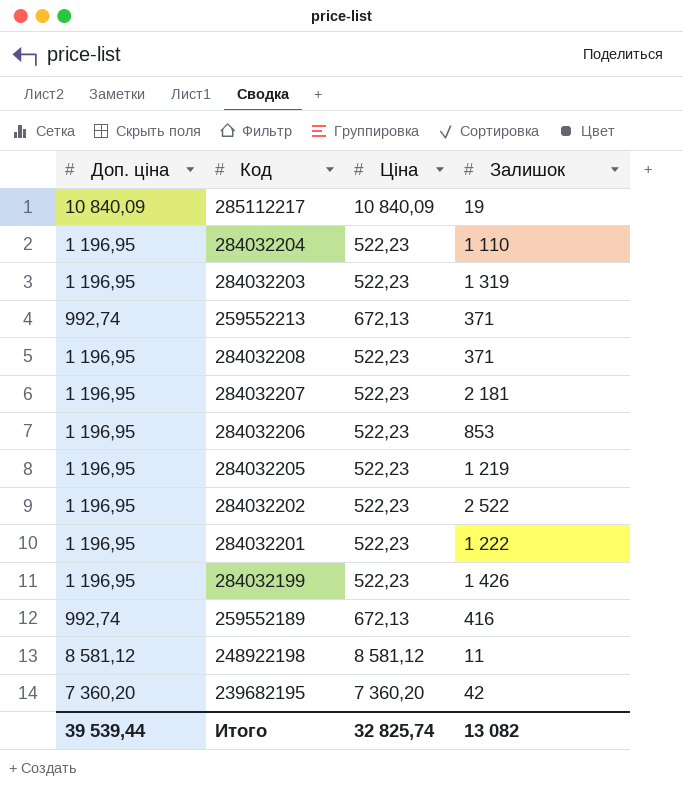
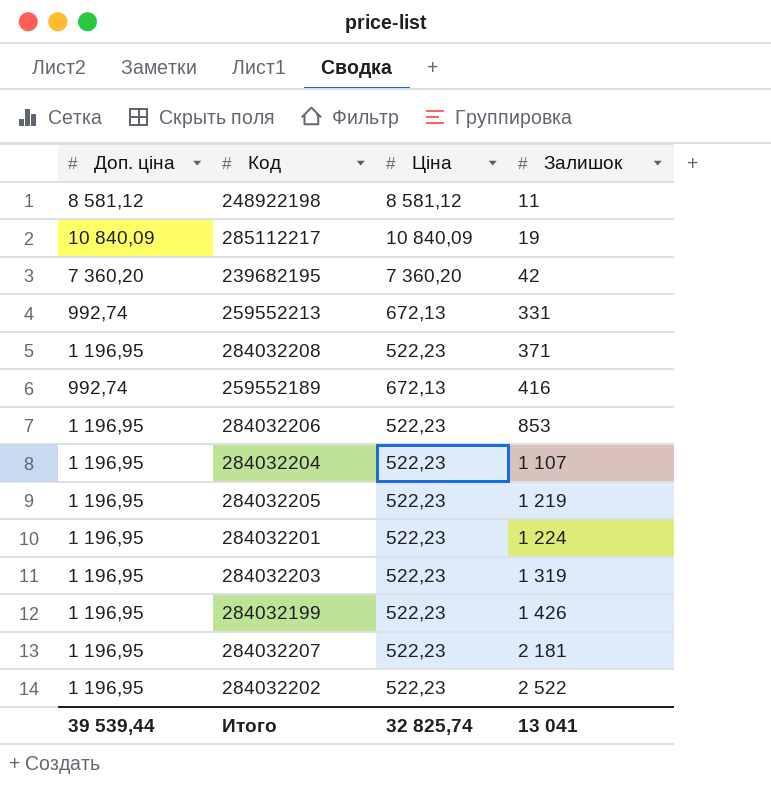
row order: none -> Залишок ascending
259552213 | Залишок: 371 -> 331
284032204 | Залишок: 1 110 -> 1 107
284032201 | Залишок: 1 222 -> 1 224
Итого | Залишок: 13 082 -> 13 041

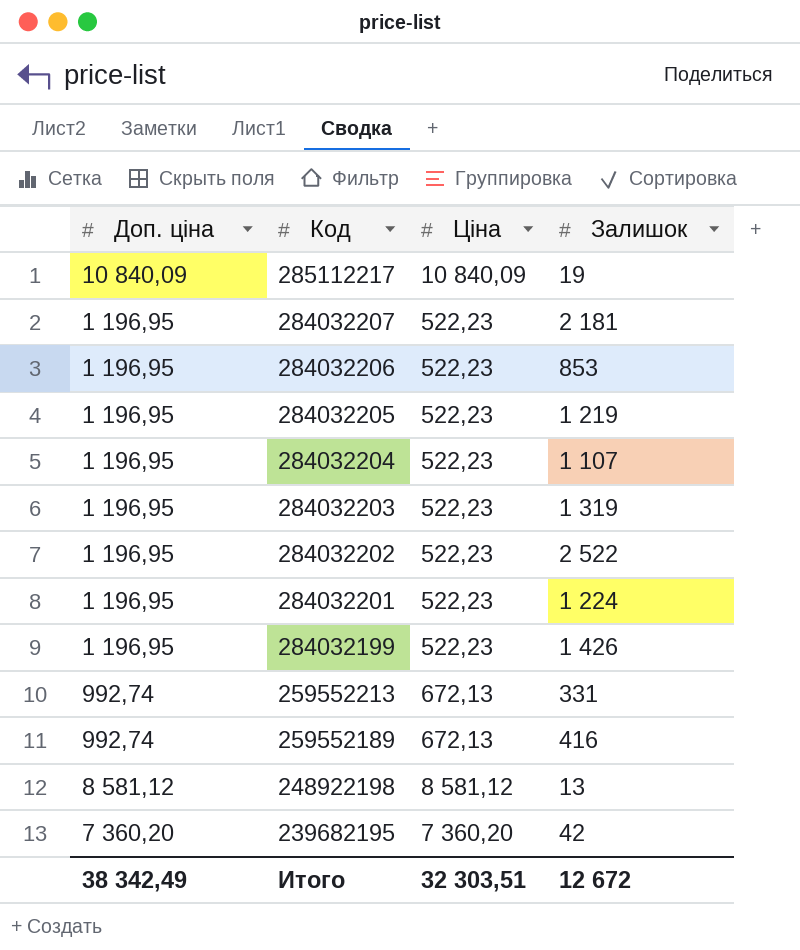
row order: Залишок ascending -> Код descending
row 284032208: 1 196,95 | 522,23 | 371 -> none
248922198 | Залишок: 11 -> 13
Итого | Доп. ціна: 39 539,44 -> 38 342,49
Итого | Ціна: 32 825,74 -> 32 303,51
Итого | Залишок: 13 041 -> 12 672

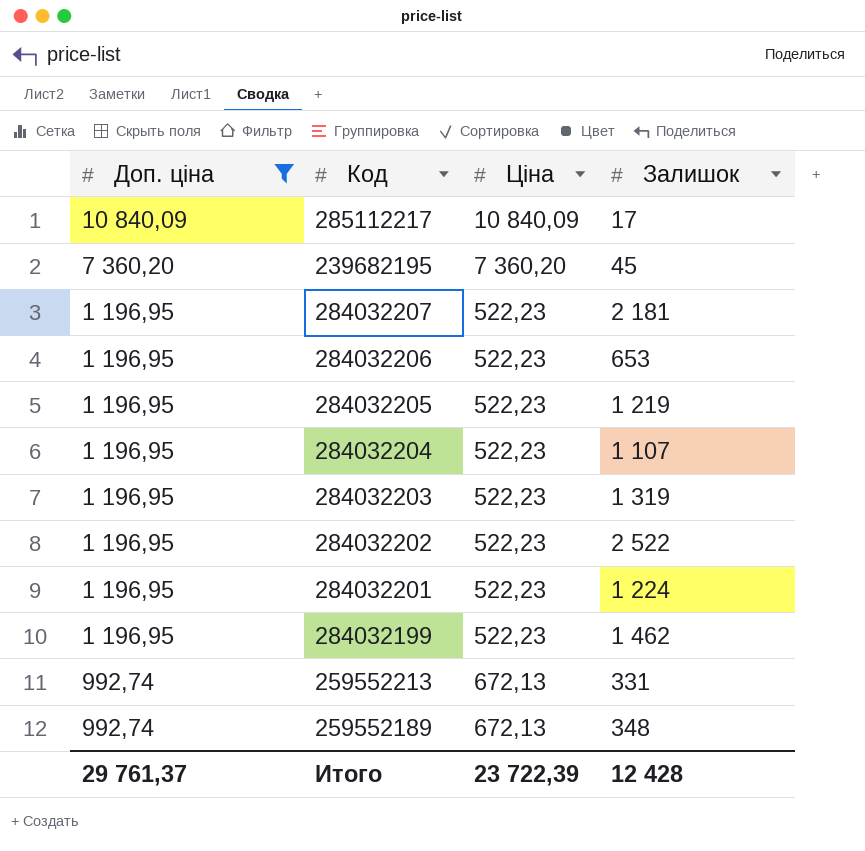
filter: none -> Доп. ціна != 8 581,12
row order: Код descending -> Доп. ціна descending
285112217 | Залишок: 19 -> 17
239682195 | Залишок: 42 -> 45
284032206 | Залишок: 853 -> 653
284032199 | Залишок: 1 426 -> 1 462
259552189 | Залишок: 416 -> 348
Итого | Доп. ціна: 38 342,49 -> 29 761,37
Итого | Ціна: 32 303,51 -> 23 722,39
Итого | Залишок: 12 672 -> 12 428

